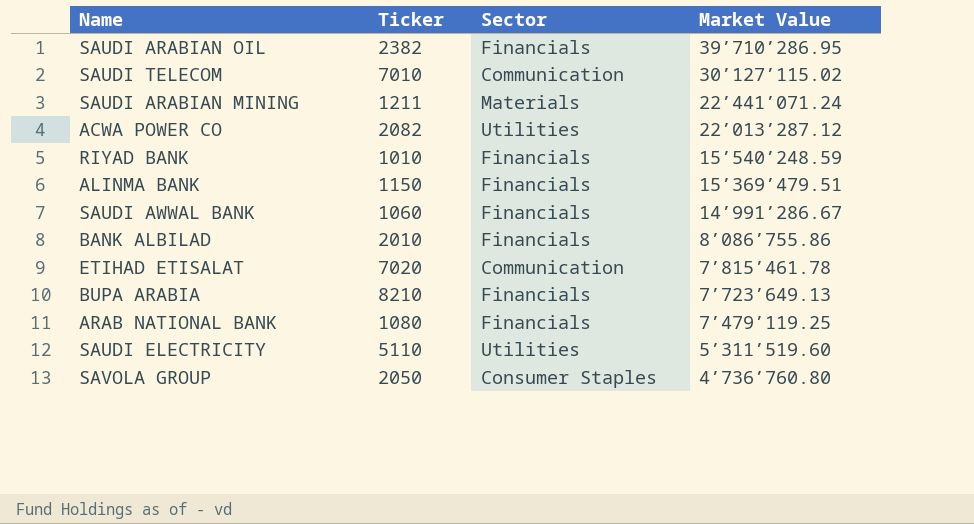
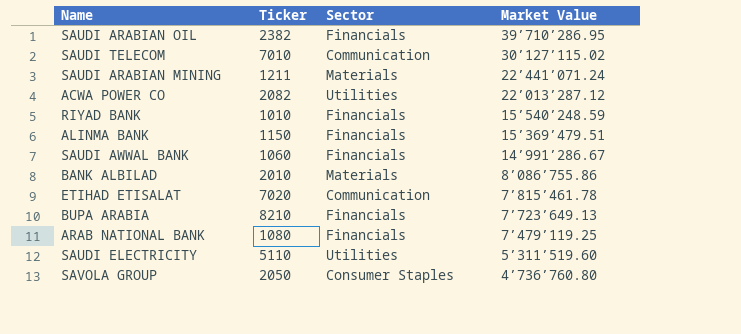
BANK ALBILAD | Sector: Financials -> Materials

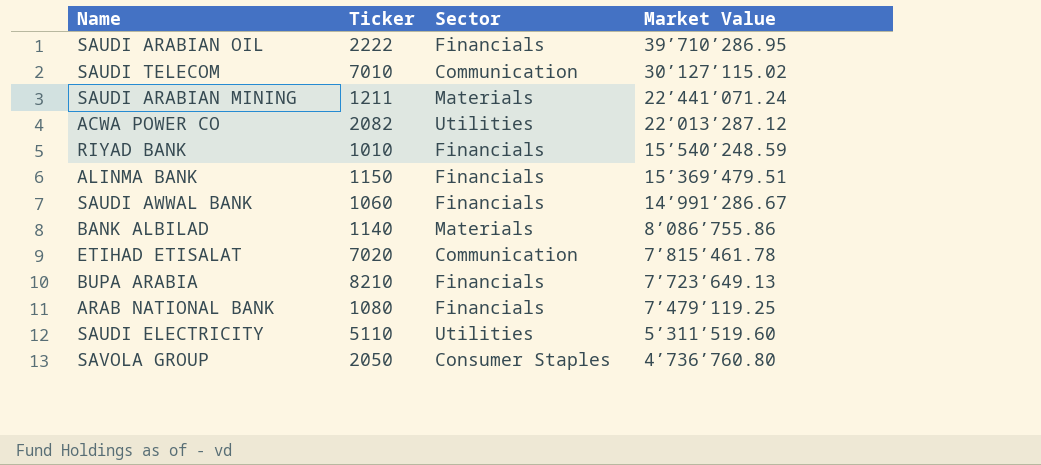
SAUDI ARABIAN OIL | Ticker: 2382 -> 2222
BANK ALBILAD | Ticker: 2010 -> 1140

